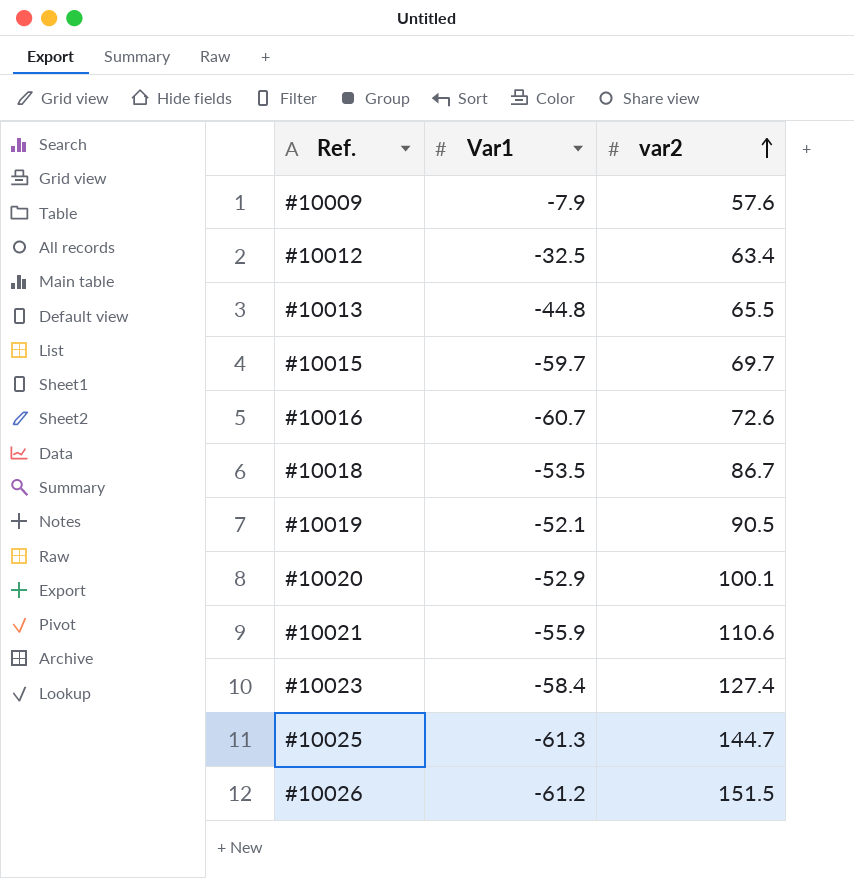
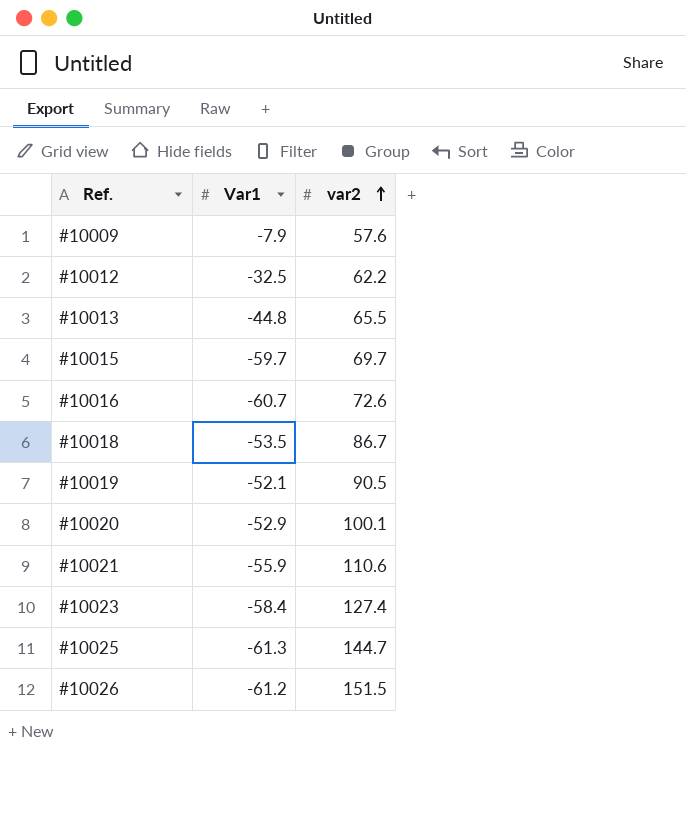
#10012 | var2: 63.4 -> 62.2

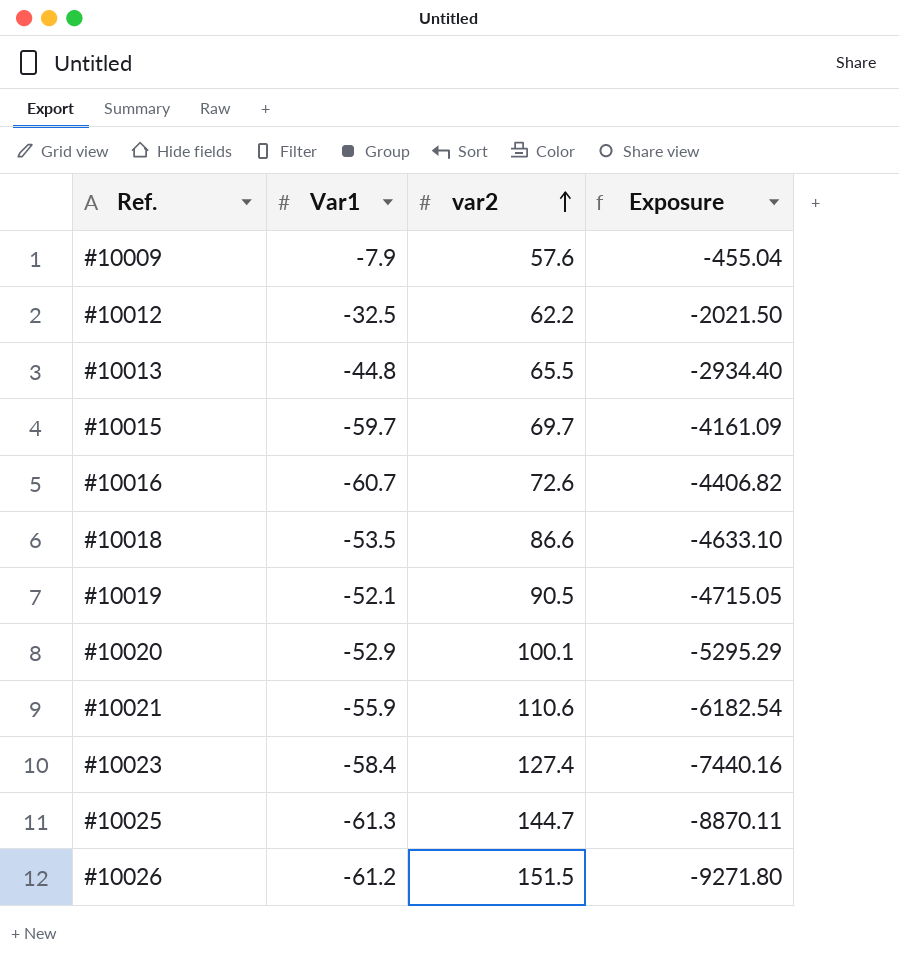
column Exposure | formula: none -> [Var1] * [var2]
#10018 | var2: 86.7 -> 86.6

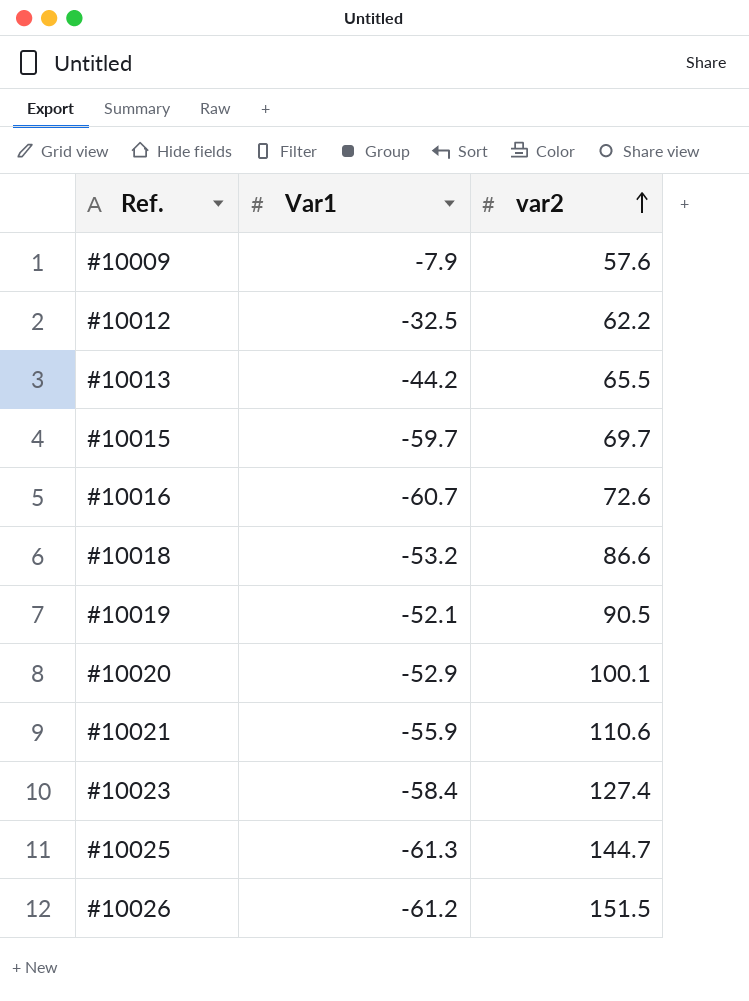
column Exposure | formula: [Var1] * [var2] -> none
#10013 | Var1: -44.8 -> -44.2
#10018 | Var1: -53.5 -> -53.2

